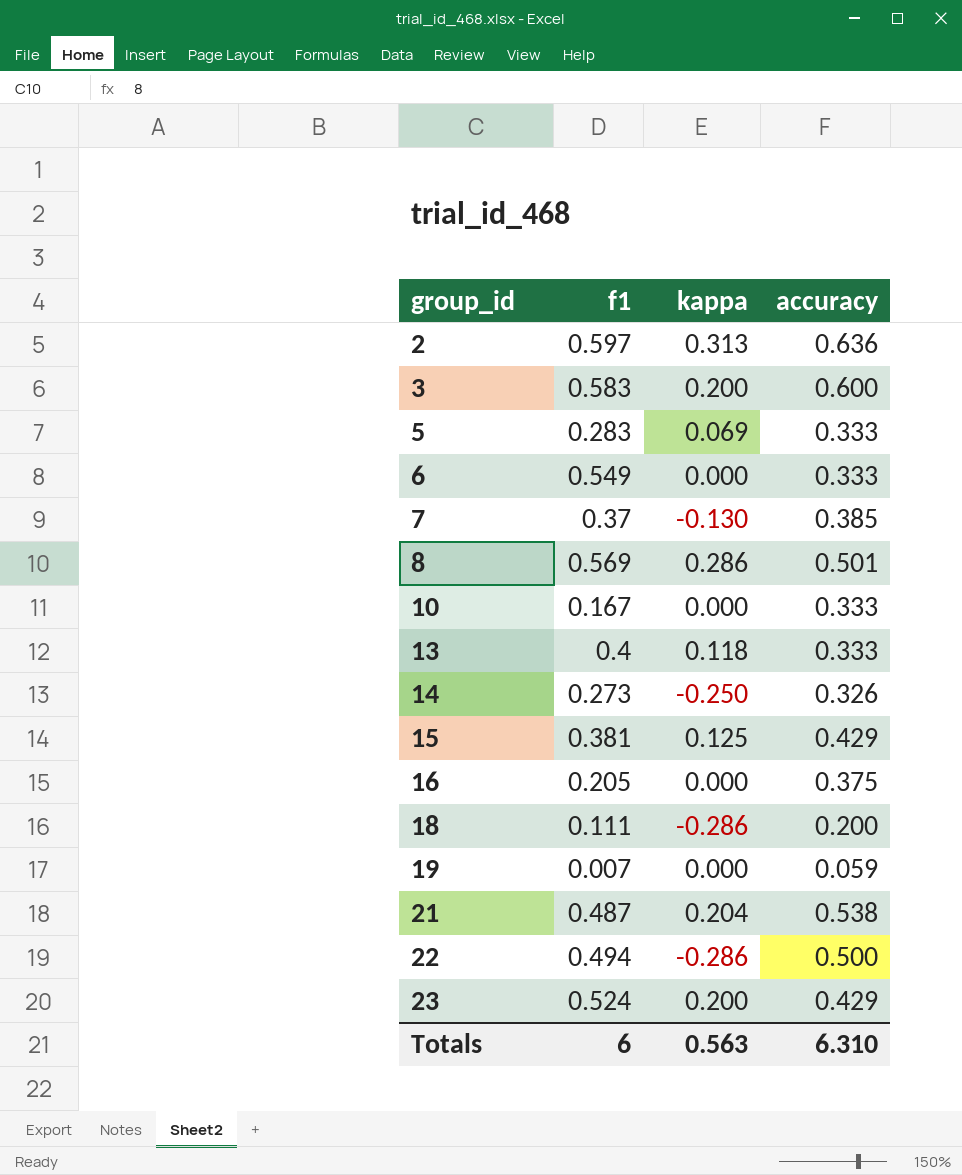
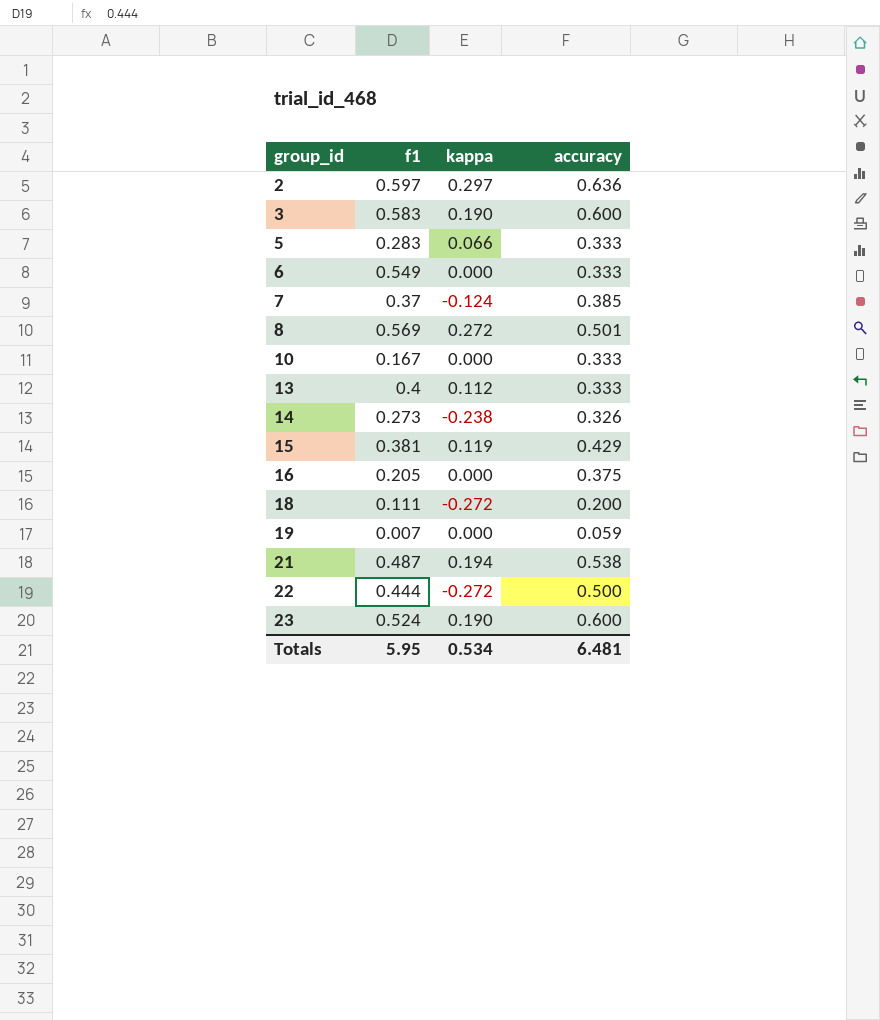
2 | kappa: 0.313 -> 0.297
3 | kappa: 0.200 -> 0.190
5 | kappa: 0.069 -> 0.066
7 | kappa: -0.130 -> -0.124
8 | kappa: 0.286 -> 0.272
13 | kappa: 0.118 -> 0.112
14 | kappa: -0.250 -> -0.238
15 | kappa: 0.125 -> 0.119
18 | kappa: -0.286 -> -0.272
21 | kappa: 0.204 -> 0.194
22 | f1: 0.494 -> 0.444
22 | kappa: -0.286 -> -0.272
23 | kappa: 0.200 -> 0.190
23 | accuracy: 0.429 -> 0.600
Totals | f1: 6 -> 5.95
Totals | kappa: 0.563 -> 0.534
Totals | accuracy: 6.310 -> 6.481

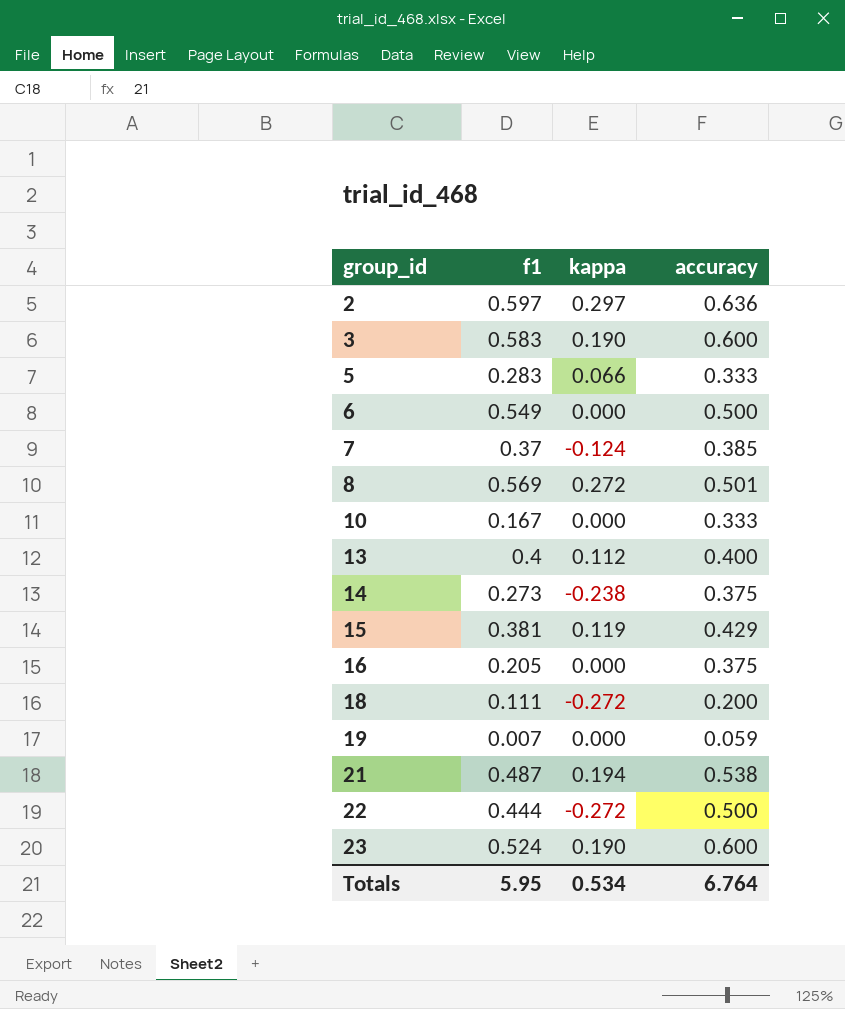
6 | accuracy: 0.333 -> 0.500
13 | accuracy: 0.333 -> 0.400
14 | accuracy: 0.326 -> 0.375
Totals | accuracy: 6.481 -> 6.764

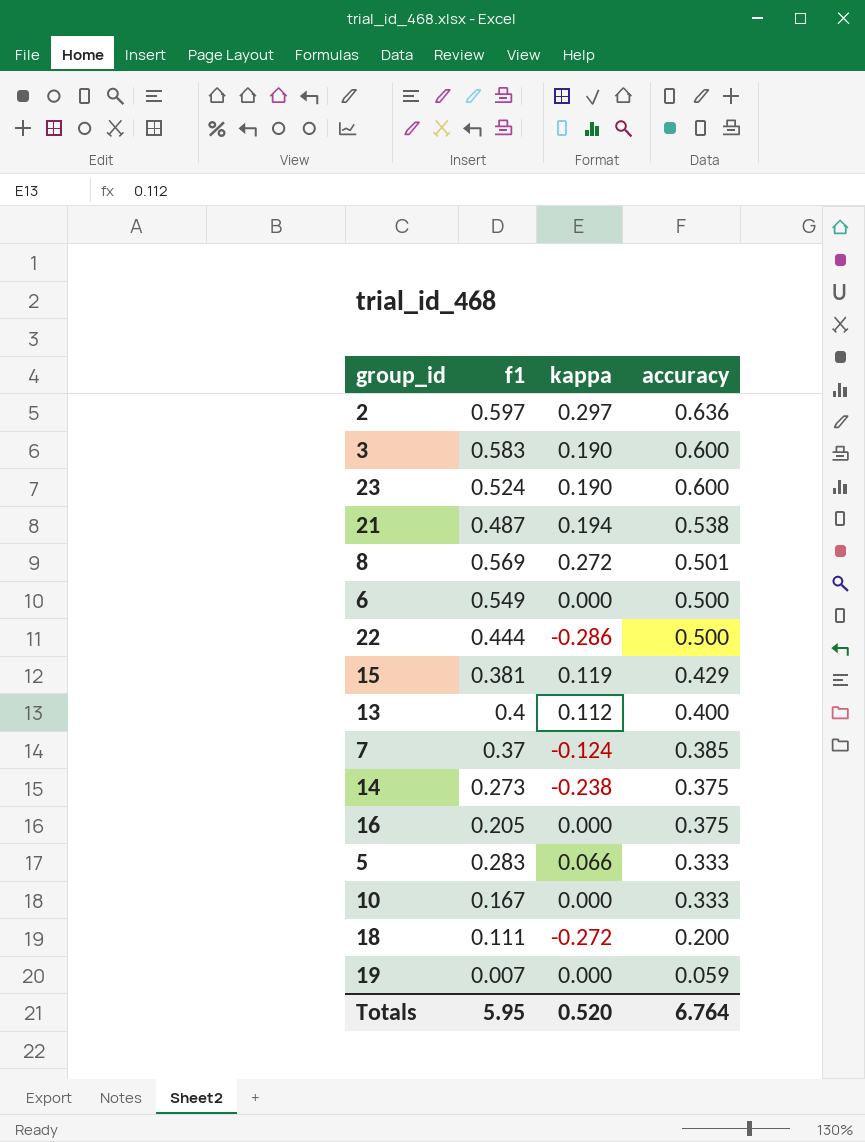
row order: group_id ascending -> accuracy descending
22 | kappa: -0.272 -> -0.286
Totals | kappa: 0.534 -> 0.520

